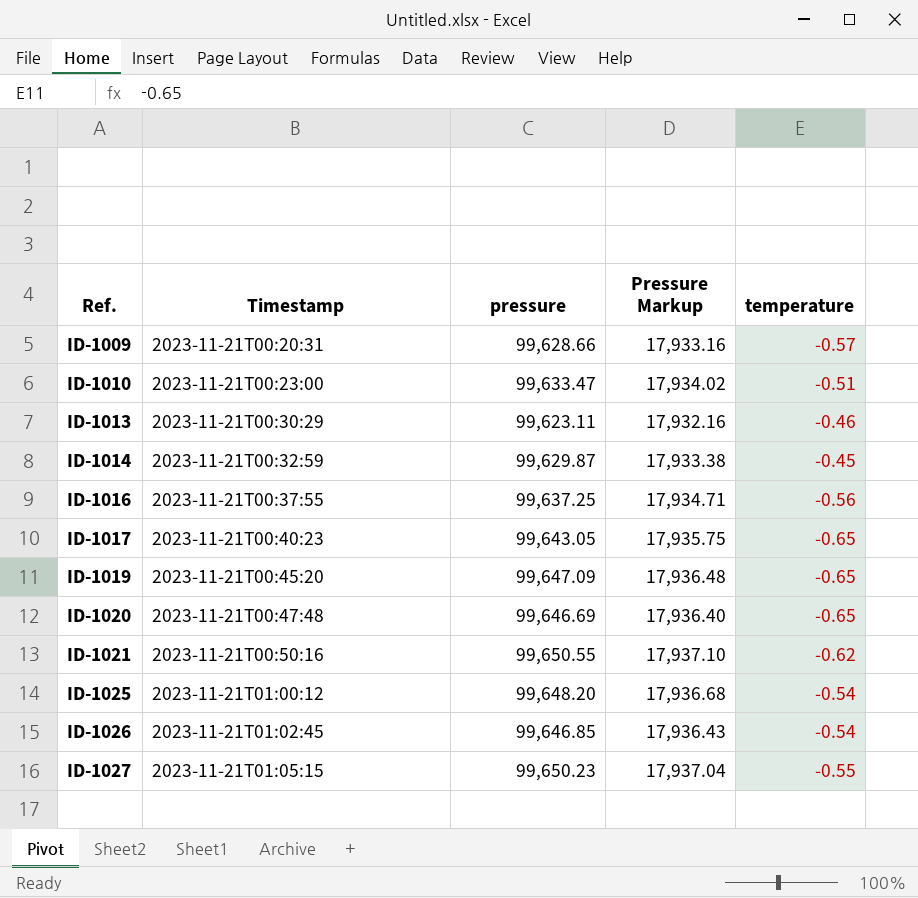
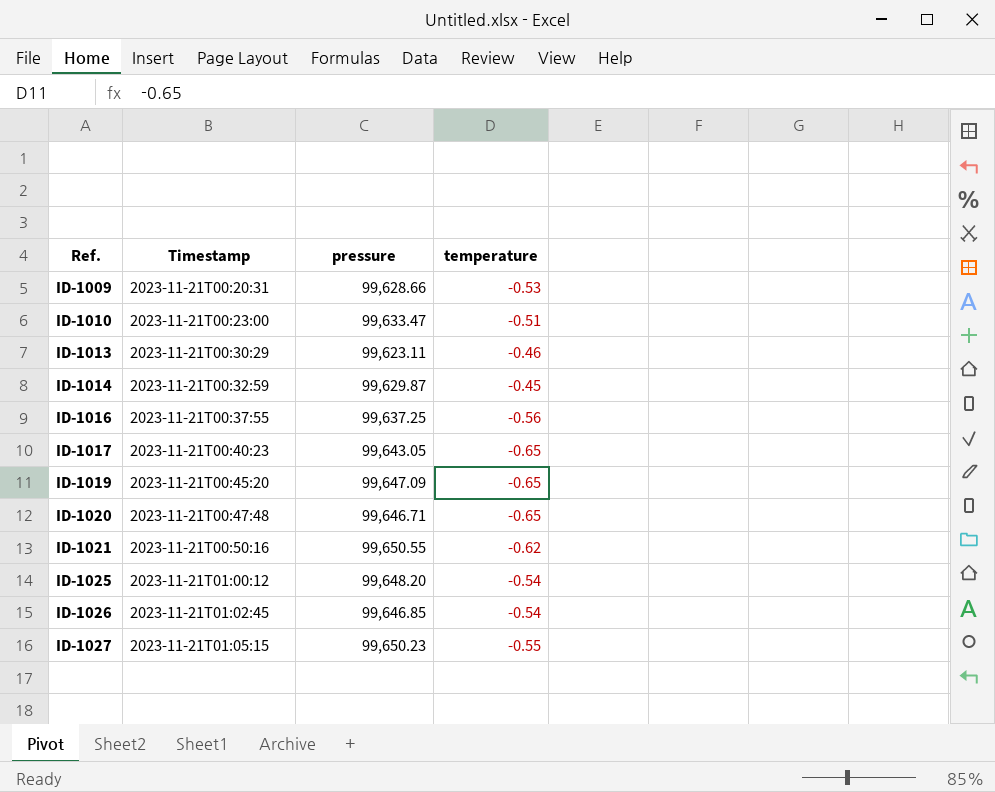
column Pressure Markup | formula: [pressure] * 0.18 -> none
ID-1009 | temperature: -0.57 -> -0.53
ID-1020 | pressure: 99,646.69 -> 99,646.71

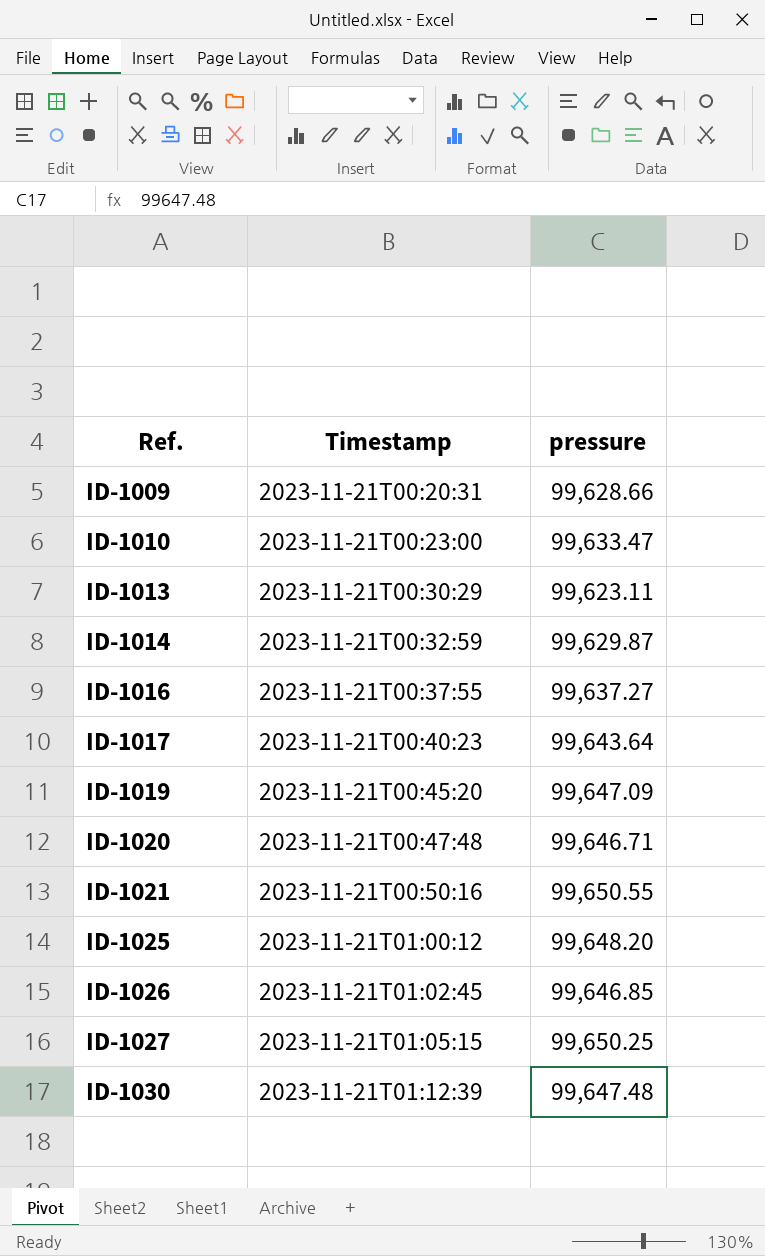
column temperature | position: 4 -> none
ID-1016 | pressure: 99,637.25 -> 99,637.27
ID-1017 | pressure: 99,643.05 -> 99,643.64
ID-1027 | pressure: 99,650.23 -> 99,650.25
row ID-1030: none -> 2023-11-21T01:12:39 | 99,647.48

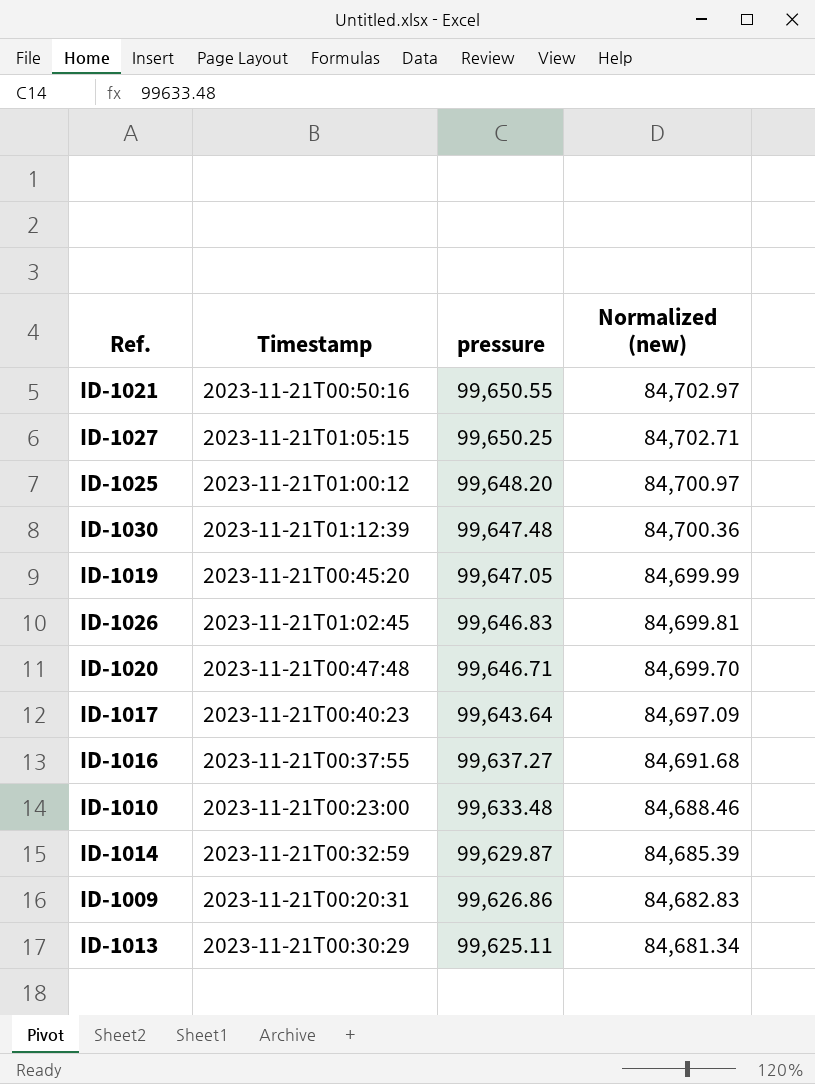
row order: Ref. ascending -> pressure descending
column Normalized (new) | formula: none -> [pressure] * 0.85
ID-1019 | pressure: 99,647.09 -> 99,647.05
ID-1026 | pressure: 99,646.85 -> 99,646.83
ID-1010 | pressure: 99,633.47 -> 99,633.48
ID-1009 | pressure: 99,628.66 -> 99,626.86
ID-1013 | pressure: 99,623.11 -> 99,625.11

